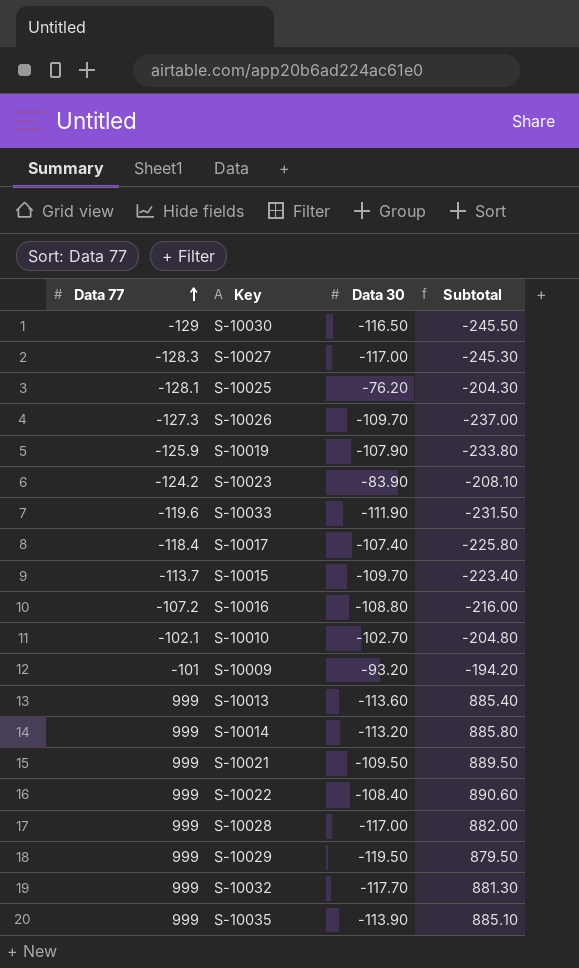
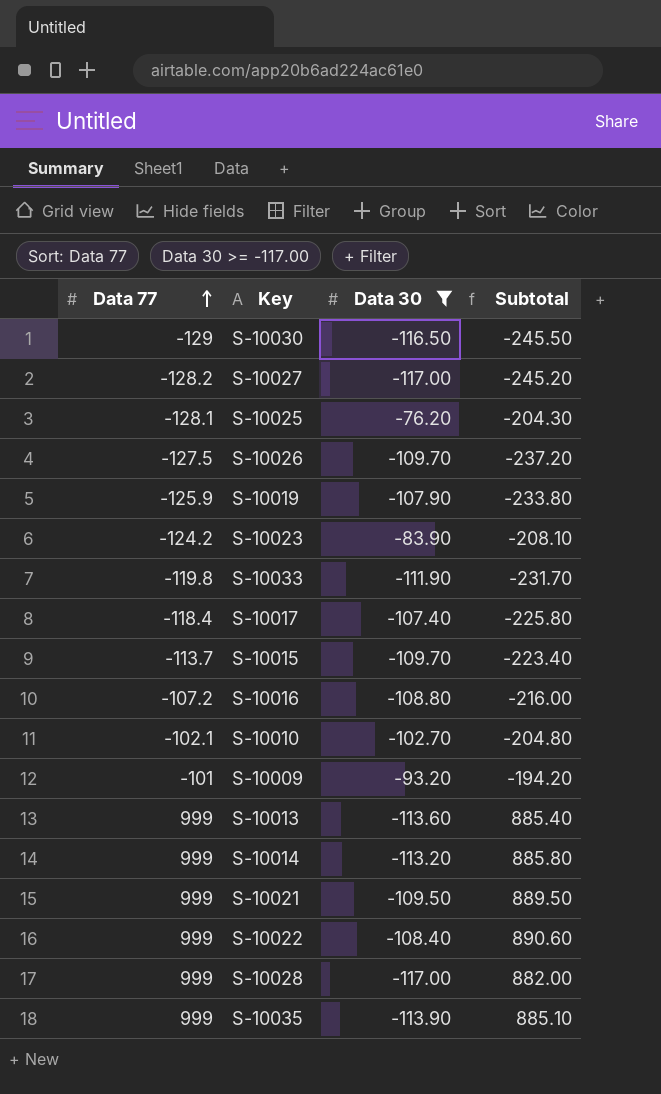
filter: none -> Data 30 >= -117.00
S-10027 | Data 77: -128.3 -> -128.2
S-10027 | Subtotal: -245.30 -> -245.20
S-10026 | Data 77: -127.3 -> -127.5
S-10026 | Subtotal: -237.00 -> -237.20
S-10033 | Data 77: -119.6 -> -119.8
S-10033 | Subtotal: -231.50 -> -231.70

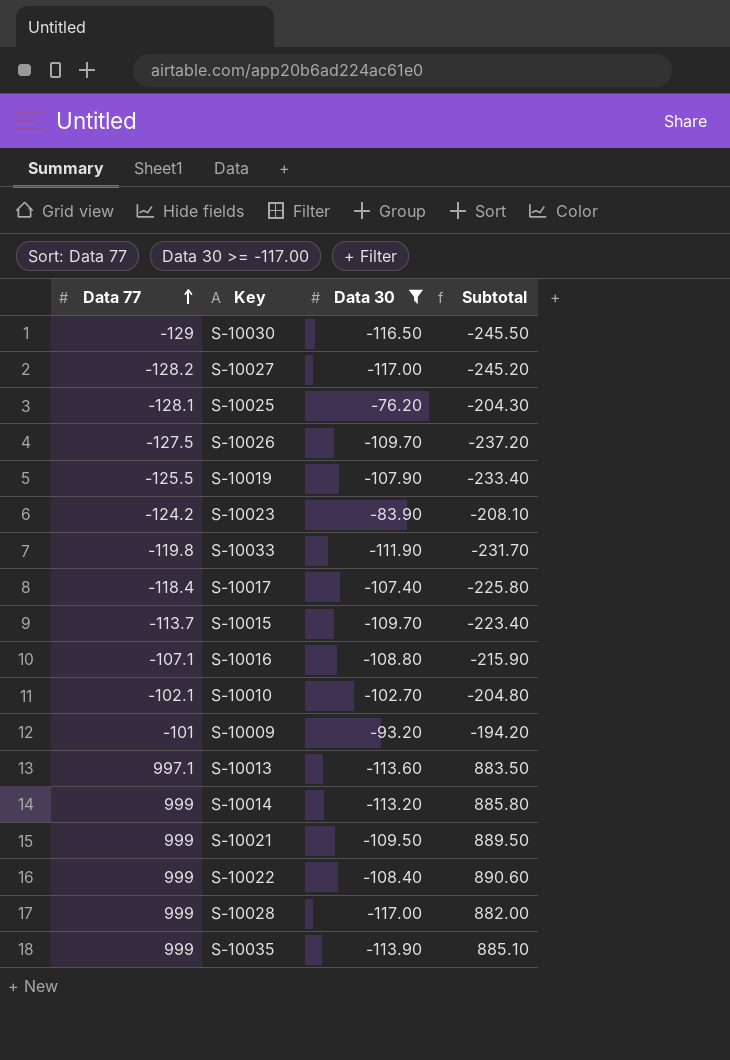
S-10019 | Data 77: -125.9 -> -125.5
S-10019 | Subtotal: -233.80 -> -233.40
S-10016 | Data 77: -107.2 -> -107.1
S-10016 | Subtotal: -216.00 -> -215.90
S-10013 | Data 77: 999 -> 997.1
S-10013 | Subtotal: 885.40 -> 883.50

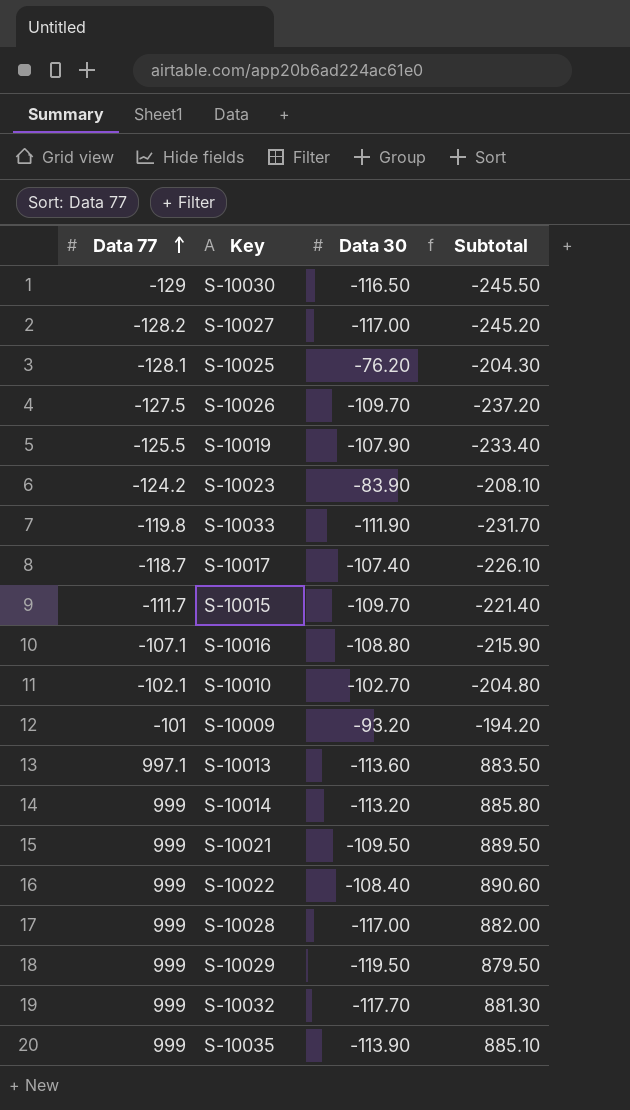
filter: Data 30 >= -117.00 -> none
S-10017 | Data 77: -118.4 -> -118.7
S-10017 | Subtotal: -225.80 -> -226.10
S-10015 | Data 77: -113.7 -> -111.7
S-10015 | Subtotal: -223.40 -> -221.40

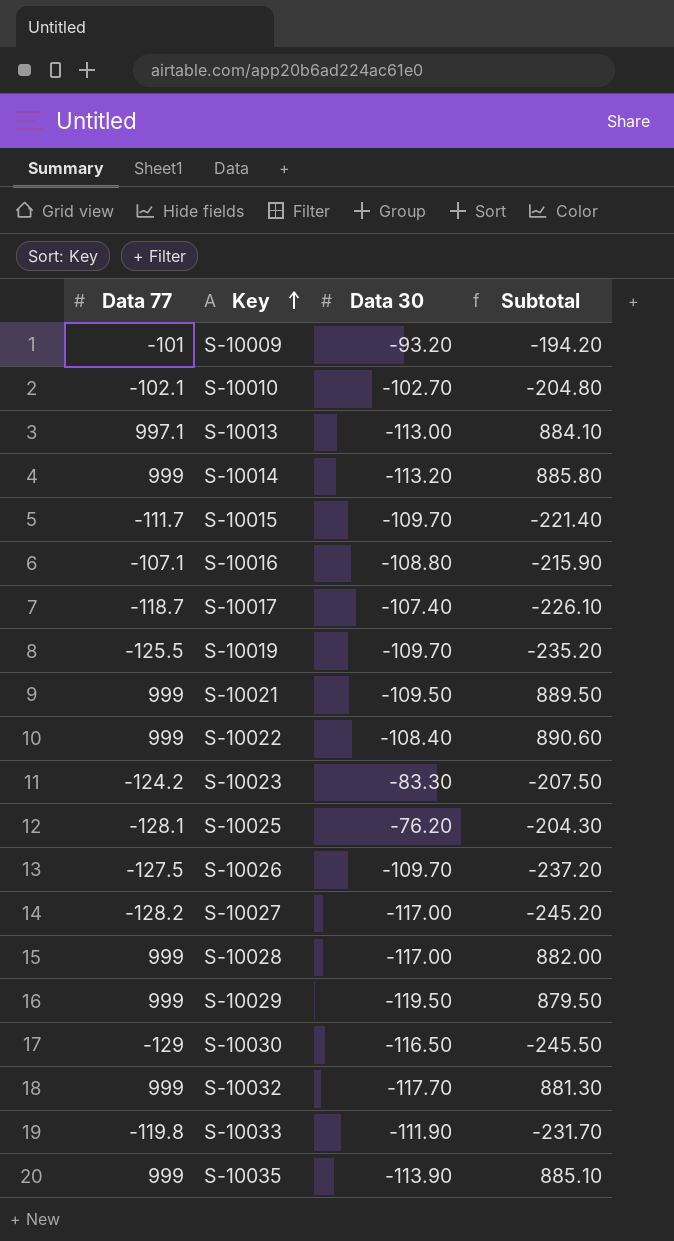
row order: Data 77 ascending -> Key ascending
S-10013 | Data 30: -113.60 -> -113.00
S-10013 | Subtotal: 883.50 -> 884.10
S-10019 | Data 30: -107.90 -> -109.70
S-10019 | Subtotal: -233.40 -> -235.20
S-10023 | Data 30: -83.90 -> -83.30
S-10023 | Subtotal: -208.10 -> -207.50

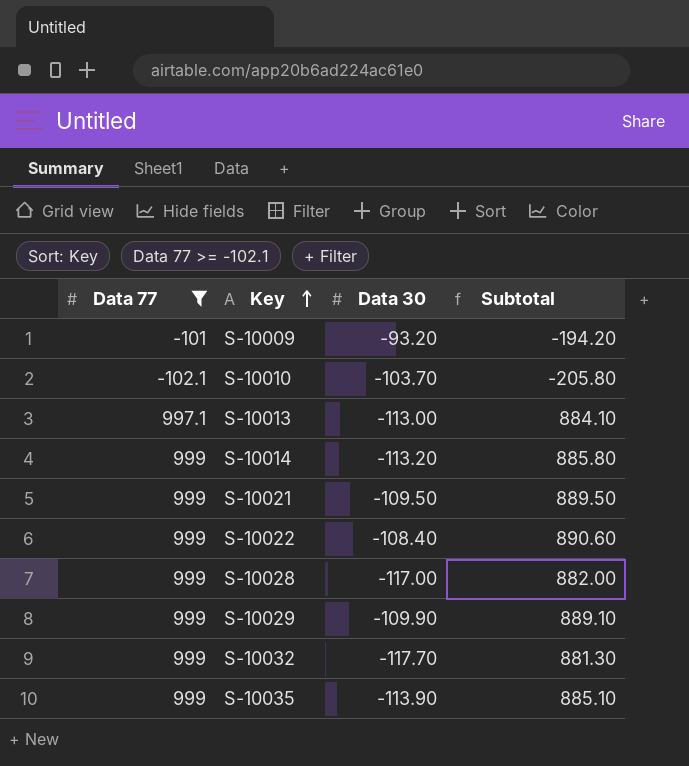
filter: none -> Data 77 >= -102.1
S-10010 | Data 30: -102.70 -> -103.70
S-10010 | Subtotal: -204.80 -> -205.80
S-10029 | Data 30: -119.50 -> -109.90
S-10029 | Subtotal: 879.50 -> 889.10

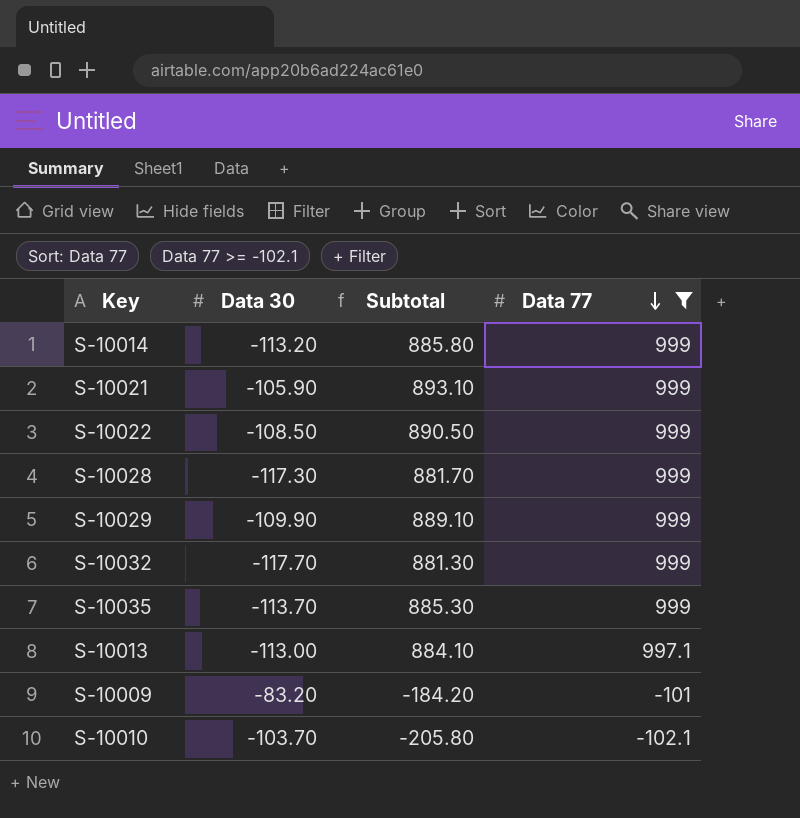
row order: Key ascending -> Data 77 descending
column Data 77 | position: 1 -> 4
S-10021 | Data 30: -109.50 -> -105.90
S-10021 | Subtotal: 889.50 -> 893.10
S-10022 | Data 30: -108.40 -> -108.50
S-10022 | Subtotal: 890.60 -> 890.50
S-10028 | Data 30: -117.00 -> -117.30
S-10028 | Subtotal: 882.00 -> 881.70
S-10035 | Data 30: -113.90 -> -113.70
S-10035 | Subtotal: 885.10 -> 885.30
S-10009 | Data 30: -93.20 -> -83.20
S-10009 | Subtotal: -194.20 -> -184.20

